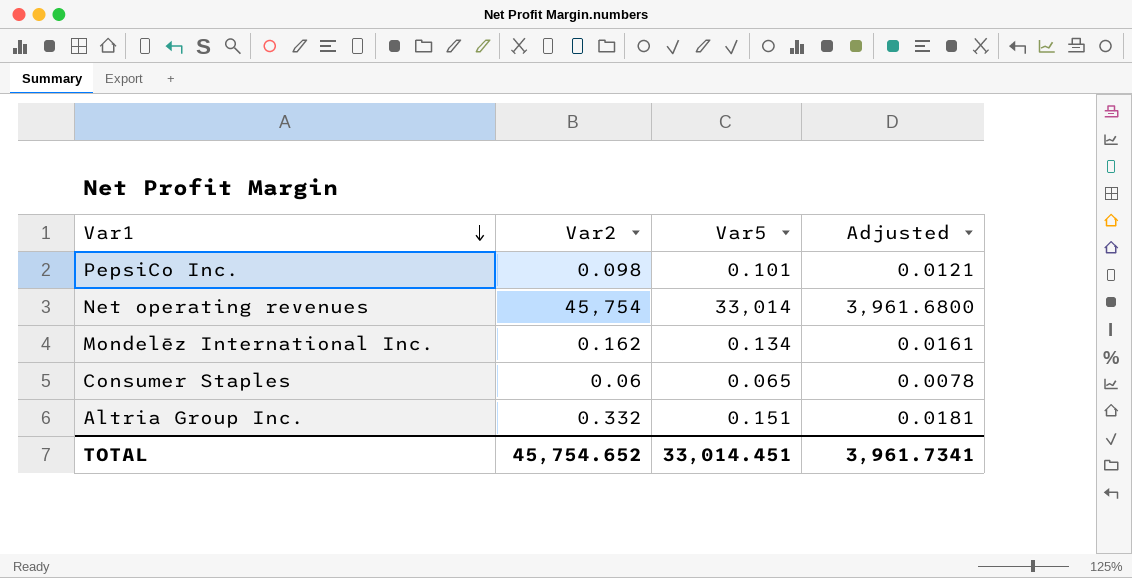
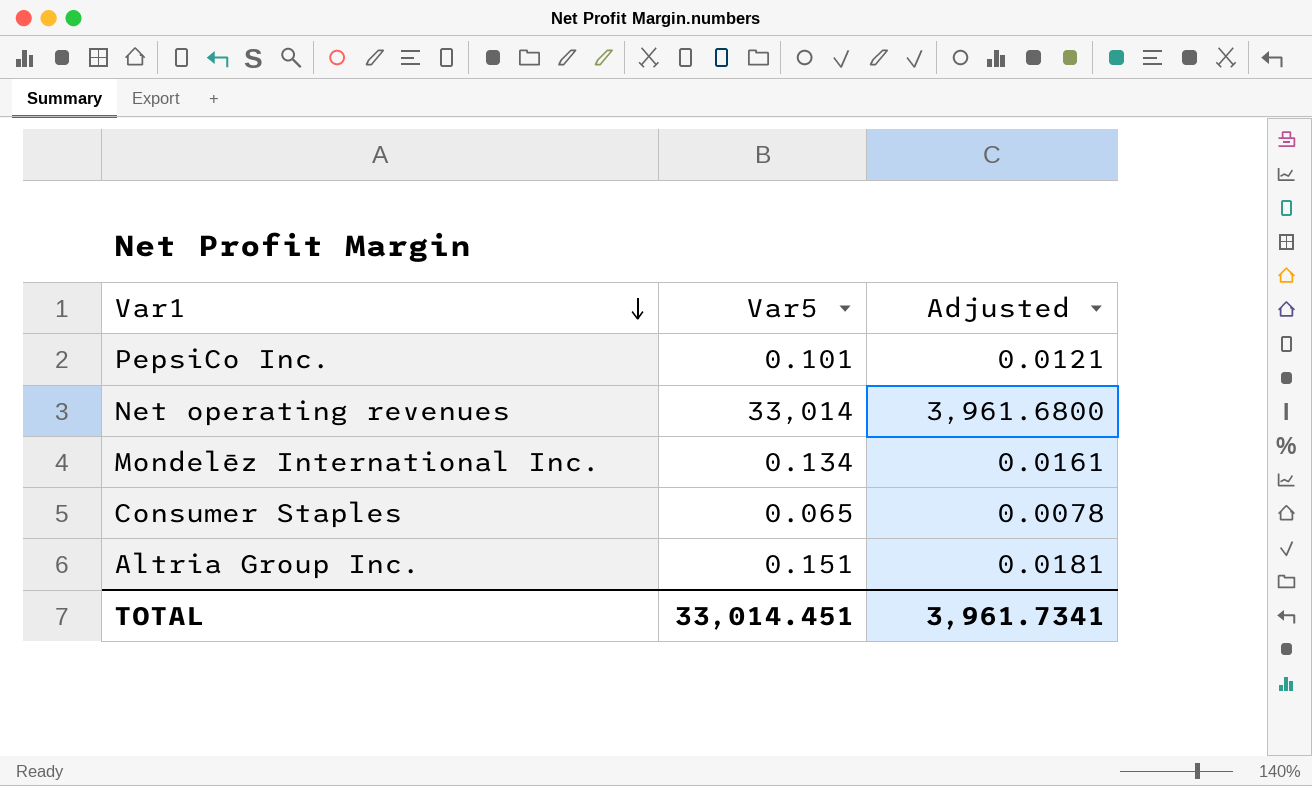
column Var2 | position: 2 -> none

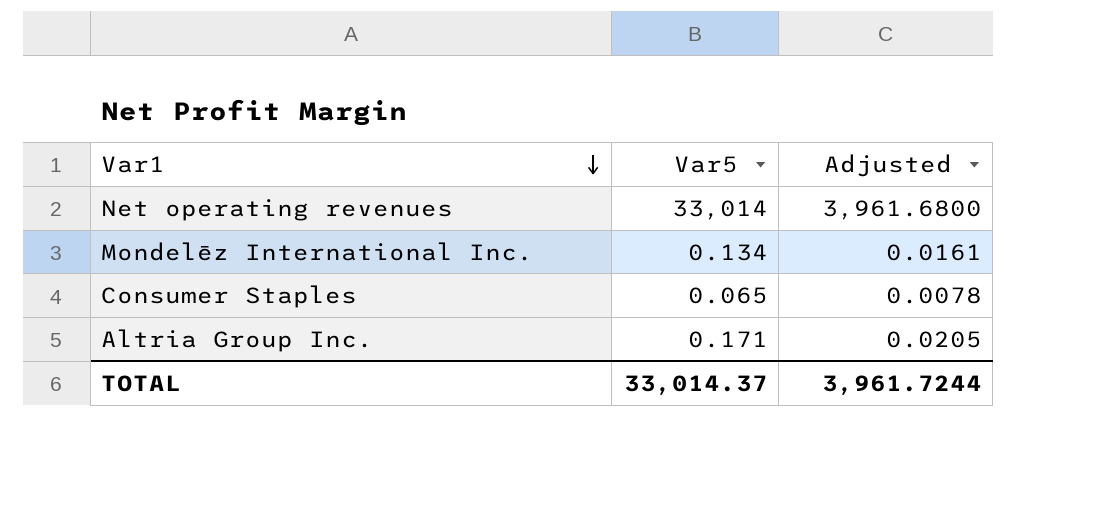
row PepsiCo Inc.: 0.101 | 0.0121 -> none
Altria Group Inc. | Var5: 0.151 -> 0.171
Altria Group Inc. | Adjusted: 0.0181 -> 0.0205
TOTAL | Var5: 33,014.451 -> 33,014.37
TOTAL | Adjusted: 3,961.7341 -> 3,961.7244

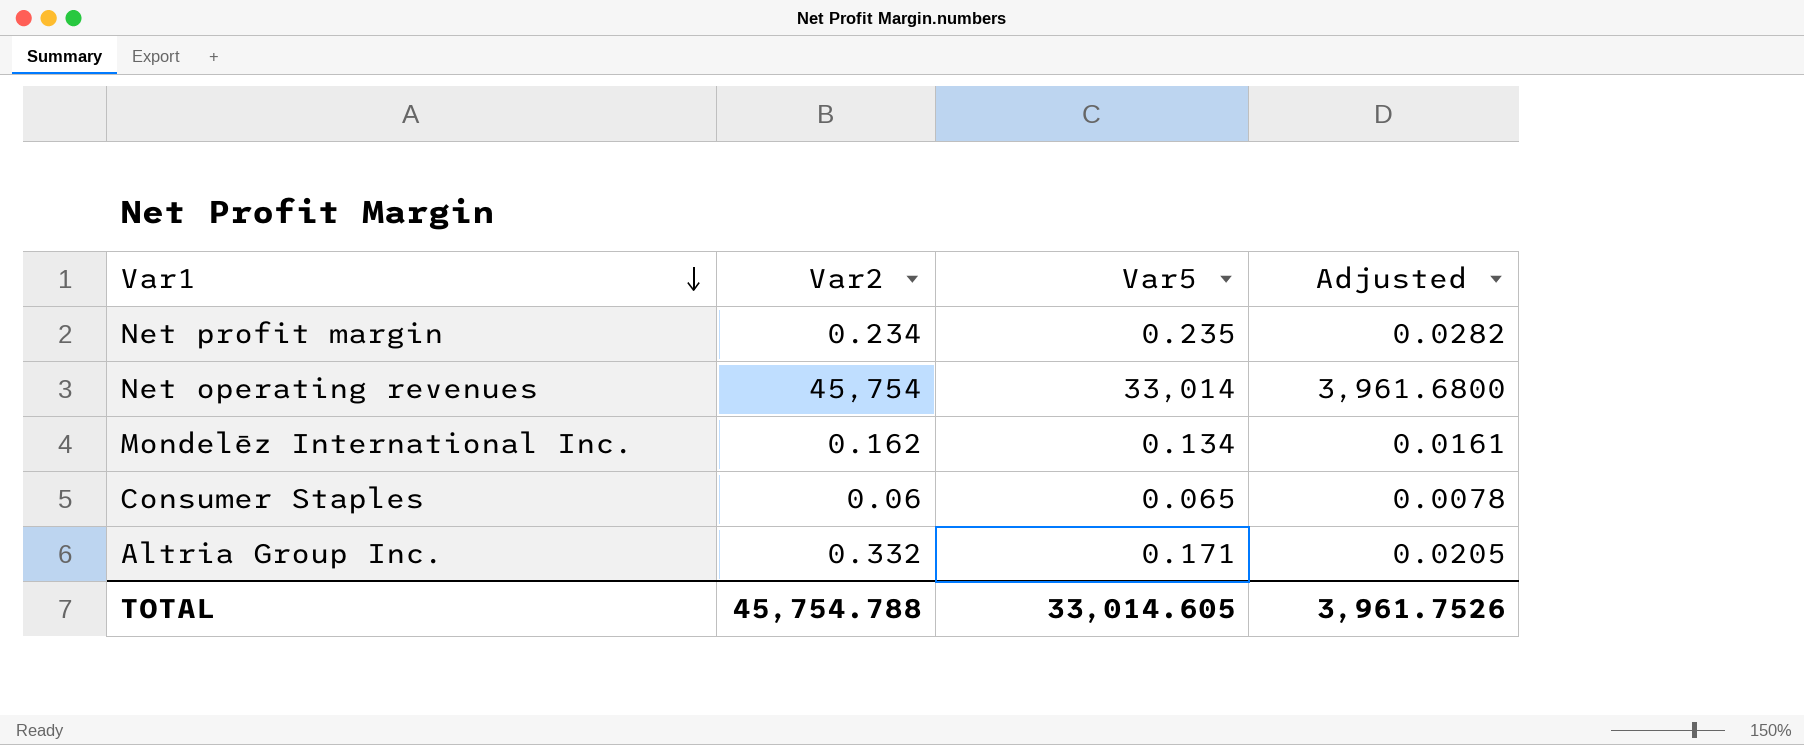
column Var2 | position: none -> 2
row Net profit margin: none -> 0.234 | 0.235 | 0.0282
TOTAL | Var5: 33,014.37 -> 33,014.605
TOTAL | Adjusted: 3,961.7244 -> 3,961.7526

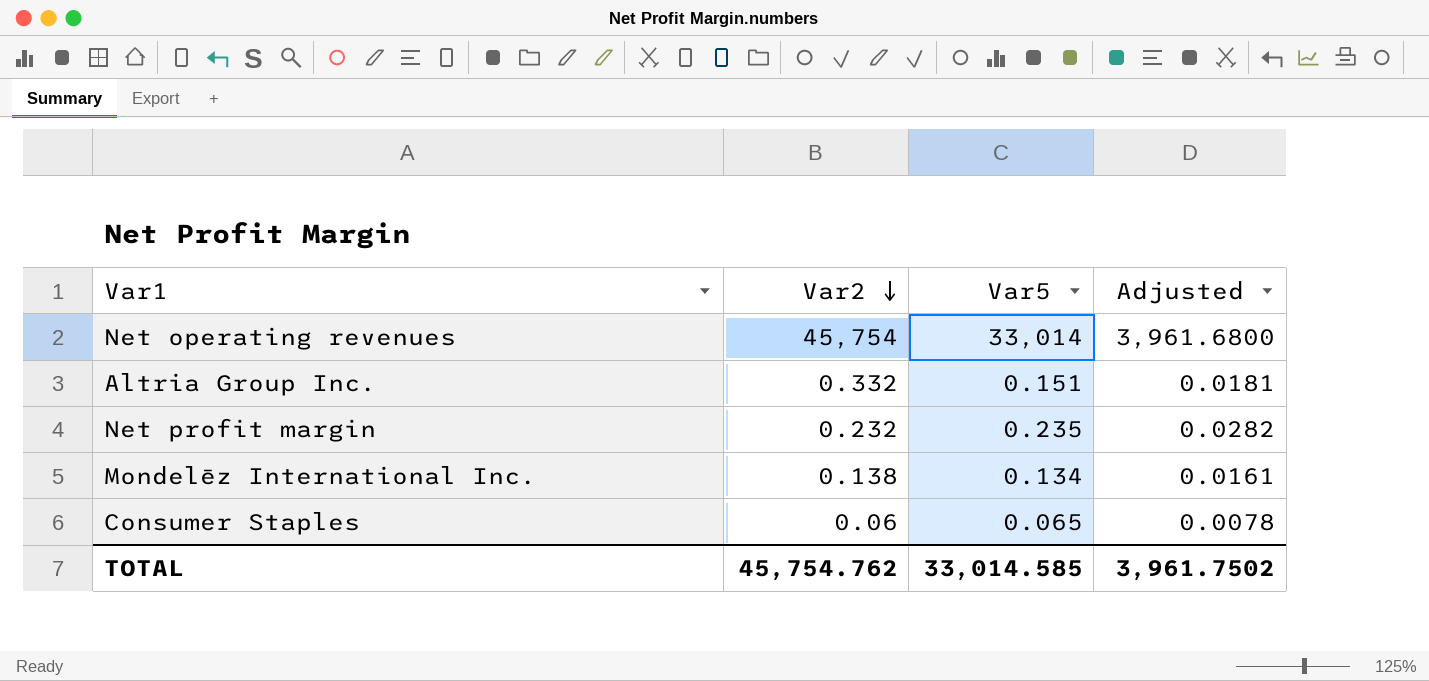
row order: Var1 descending -> Var2 descending
Altria Group Inc. | Var5: 0.171 -> 0.151
Altria Group Inc. | Adjusted: 0.0205 -> 0.0181
Net profit margin | Var2: 0.234 -> 0.232
Mondelēz International Inc. | Var2: 0.162 -> 0.138
TOTAL | Var2: 45,754.788 -> 45,754.762
TOTAL | Var5: 33,014.605 -> 33,014.585
TOTAL | Adjusted: 3,961.7526 -> 3,961.7502

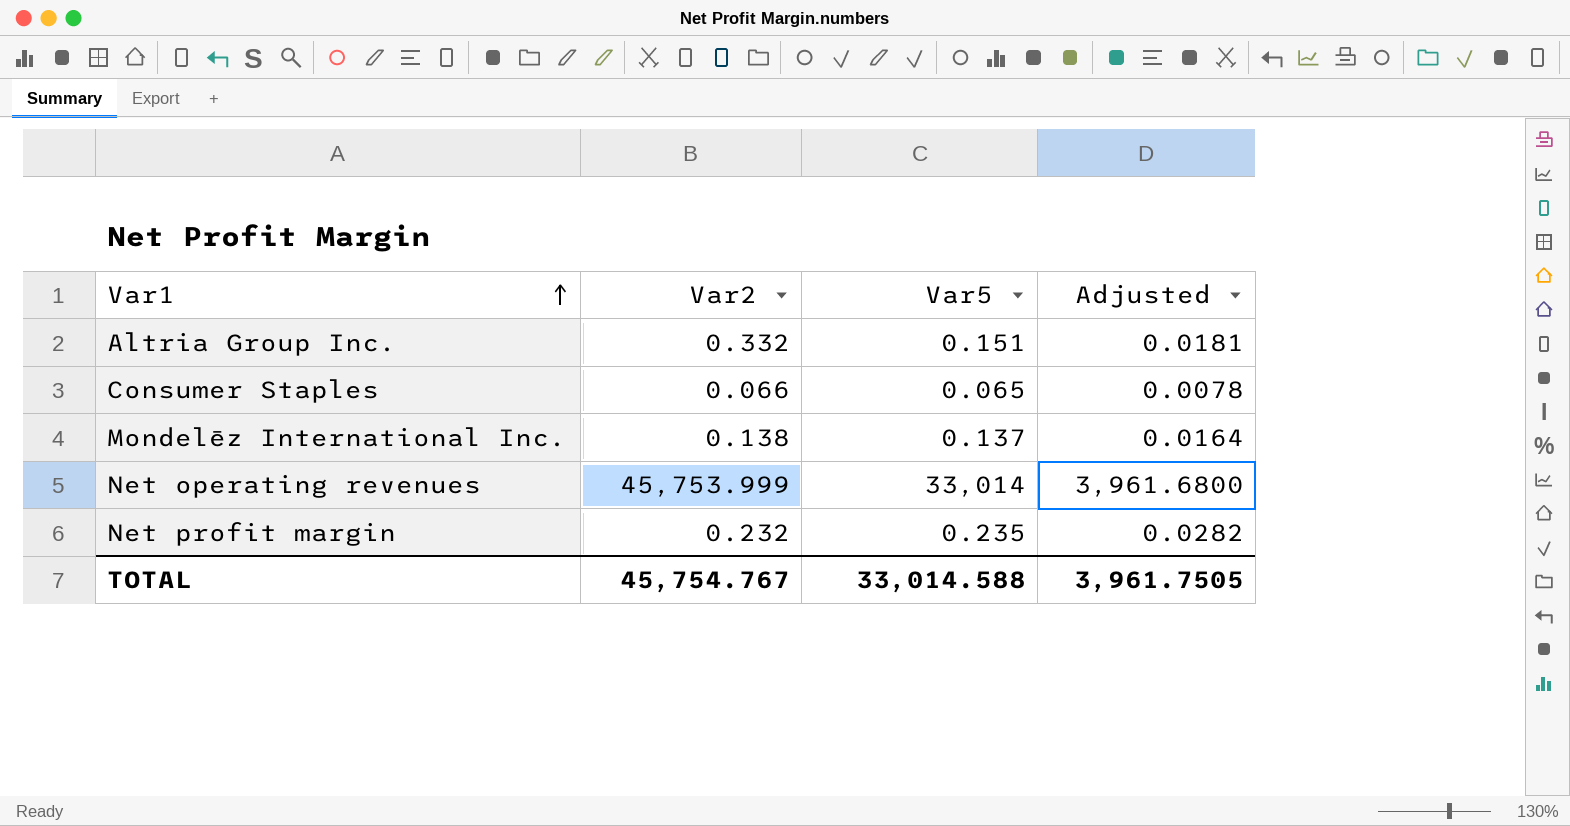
row order: Var2 descending -> Var1 ascending
Consumer Staples | Var2: 0.06 -> 0.066
Mondelēz International Inc. | Var5: 0.134 -> 0.137
Mondelēz International Inc. | Adjusted: 0.0161 -> 0.0164
Net operating revenues | Var2: 45,754 -> 45,753.999
TOTAL | Var2: 45,754.762 -> 45,754.767
TOTAL | Var5: 33,014.585 -> 33,014.588
TOTAL | Adjusted: 3,961.7502 -> 3,961.7505

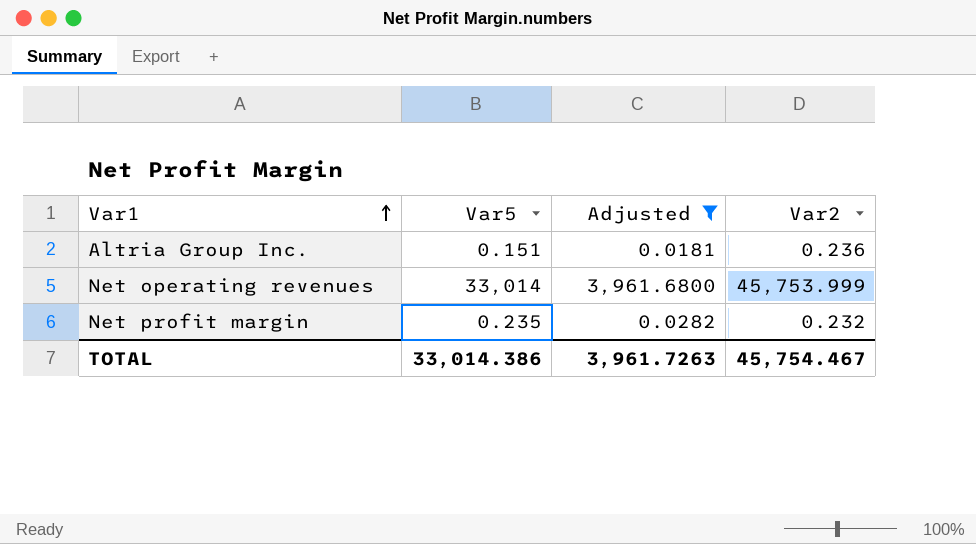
filter: none -> Adjusted >= 0.0181
column Var2 | position: 2 -> 4
Altria Group Inc. | Var2: 0.332 -> 0.236
TOTAL | Var5: 33,014.588 -> 33,014.386
TOTAL | Adjusted: 3,961.7505 -> 3,961.7263
TOTAL | Var2: 45,754.767 -> 45,754.467

